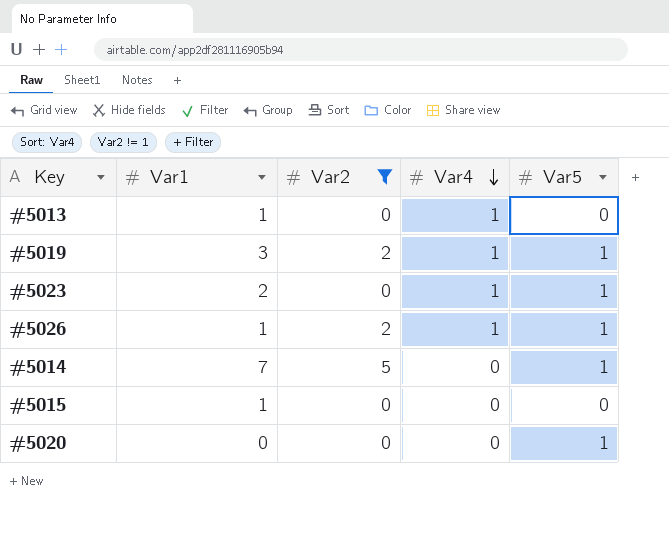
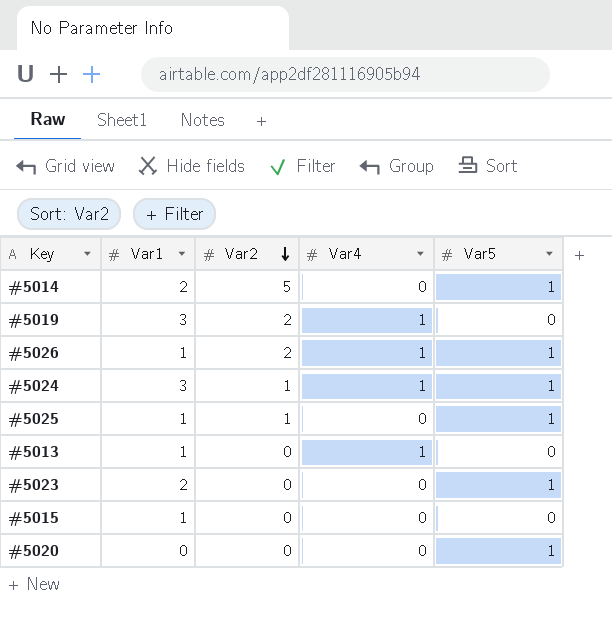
filter: Var2 != 1 -> none
row order: Var4 descending -> Var2 descending
#5014 | Var1: 7 -> 2
#5019 | Var5: 1 -> 0
#5023 | Var4: 1 -> 0

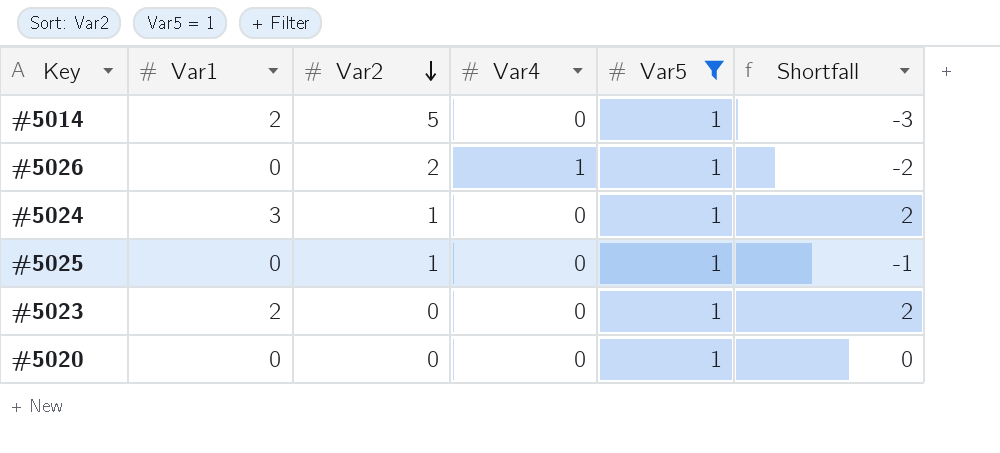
filter: none -> Var5 = 1
column Shortfall | formula: none -> [Var1] - [Var2]
#5026 | Var1: 1 -> 0
#5024 | Var4: 1 -> 0
#5025 | Var1: 1 -> 0

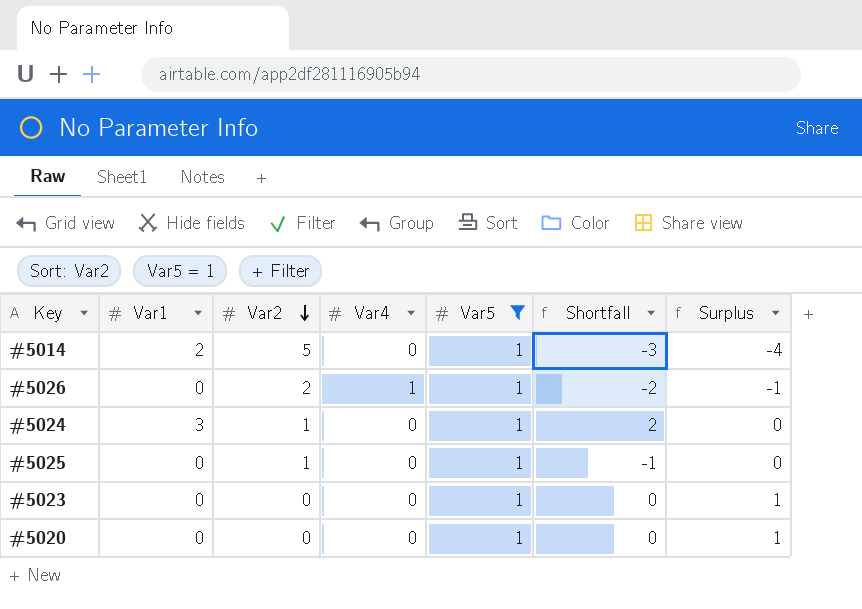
column Surplus | formula: none -> [Var5] - [Var2]
#5023 | Var1: 2 -> 0
#5023 | Shortfall: 2 -> 0

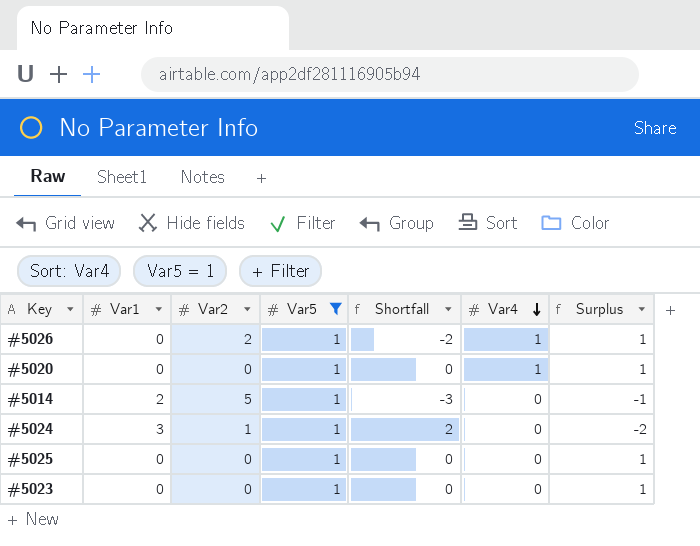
row order: Var2 descending -> Var4 descending
column Var4 | position: 4 -> 6
column Surplus | formula: [Var5] - [Var2] -> [Var5] - [Var1]
#5020 | Var4: 0 -> 1
#5025 | Var2: 1 -> 0
#5025 | Shortfall: -1 -> 0

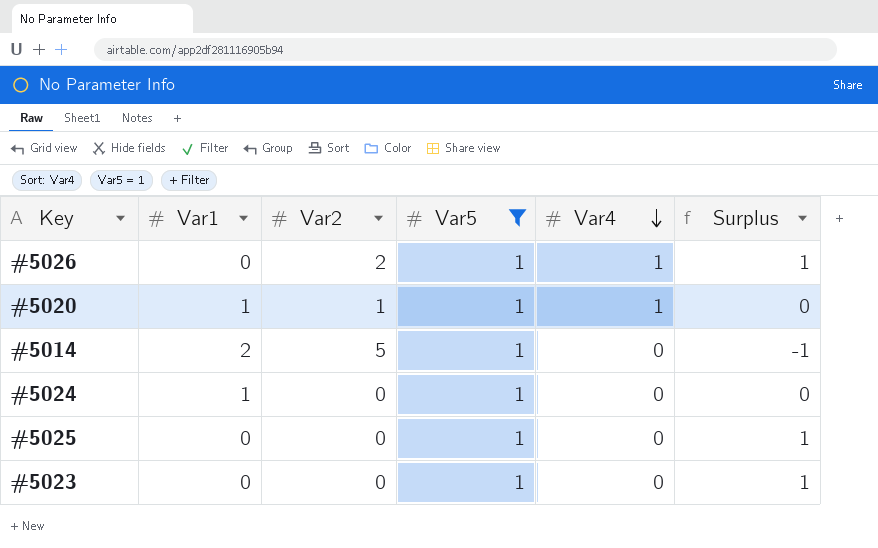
column Shortfall | formula: [Var1] - [Var2] -> none
#5020 | Var1: 0 -> 1
#5020 | Var2: 0 -> 1
#5020 | Surplus: 1 -> 0
#5024 | Var1: 3 -> 1
#5024 | Var2: 1 -> 0
#5024 | Surplus: -2 -> 0

